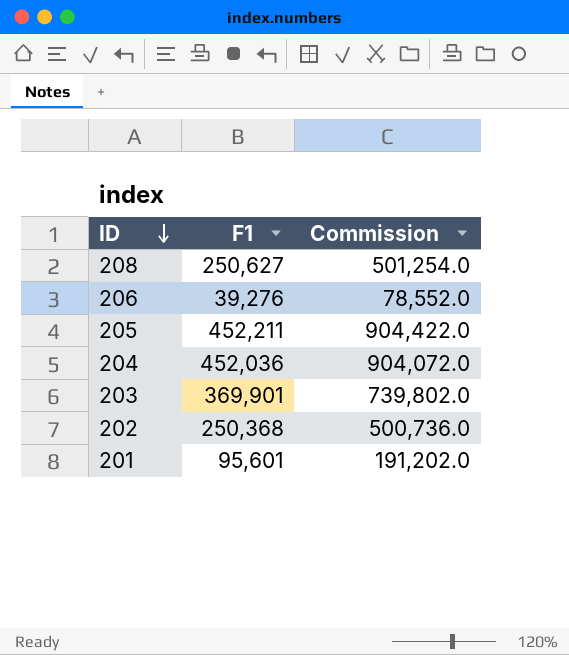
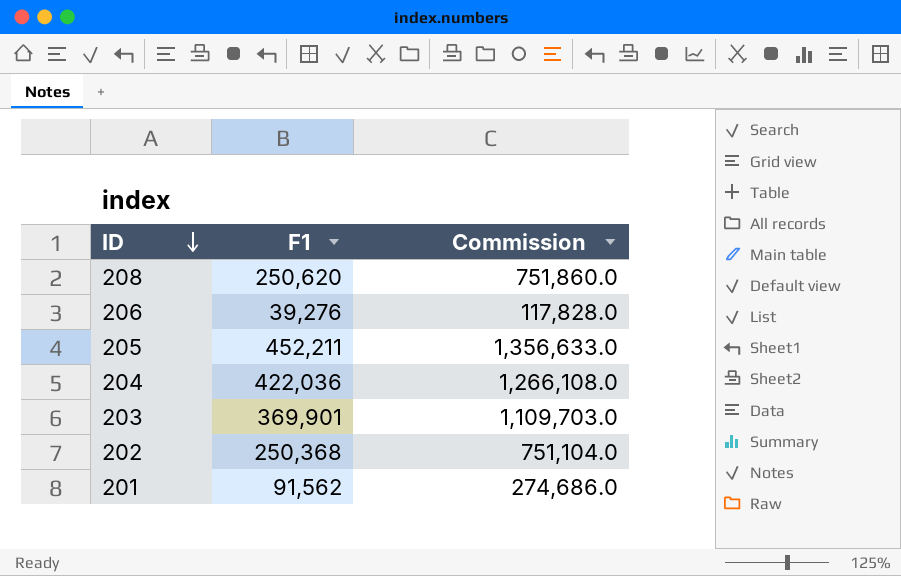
column Commission | formula: [F1] * 2 -> [F1] * 3
208 | F1: 250,627 -> 250,620
204 | F1: 452,036 -> 422,036
201 | F1: 95,601 -> 91,562

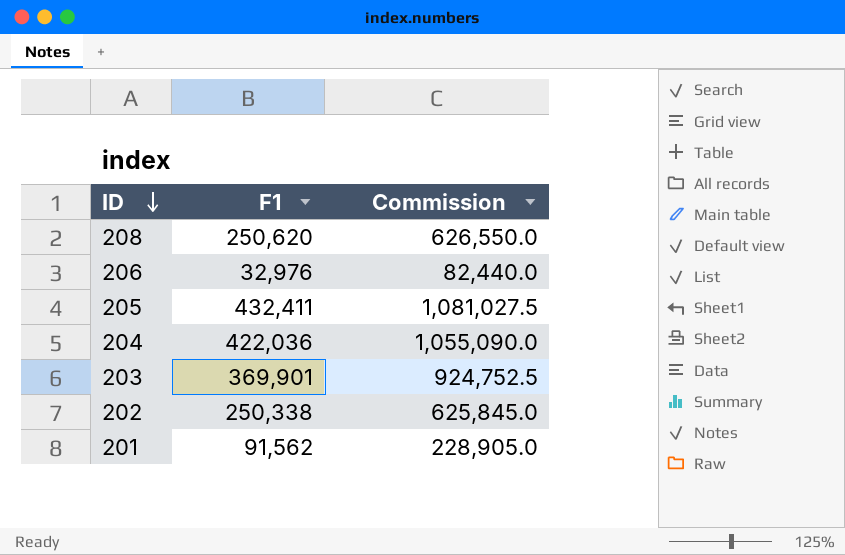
column Commission | formula: [F1] * 3 -> [F1] * 2.5
206 | F1: 39,276 -> 32,976
205 | F1: 452,211 -> 432,411
202 | F1: 250,368 -> 250,338

